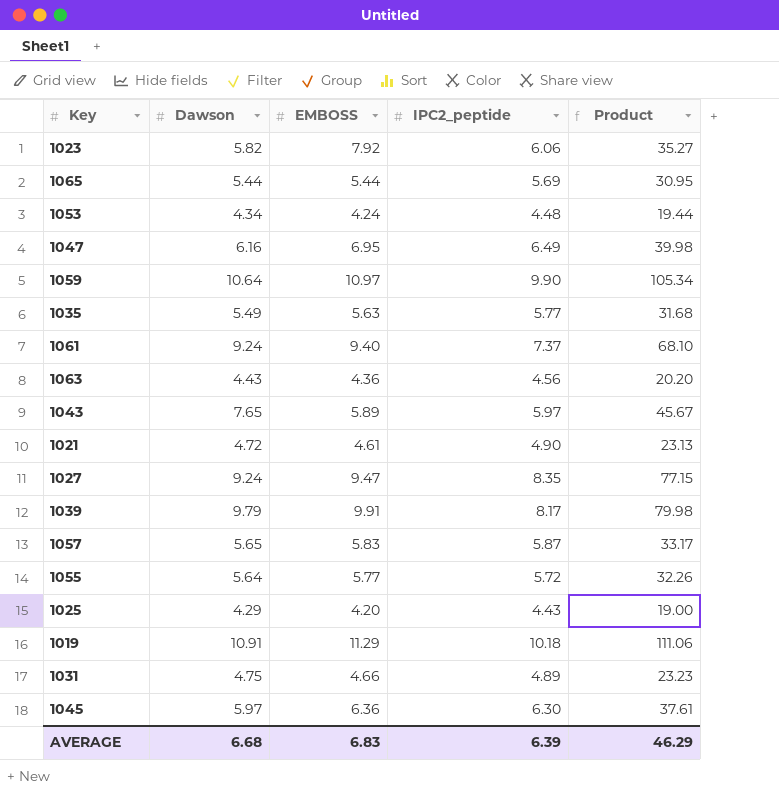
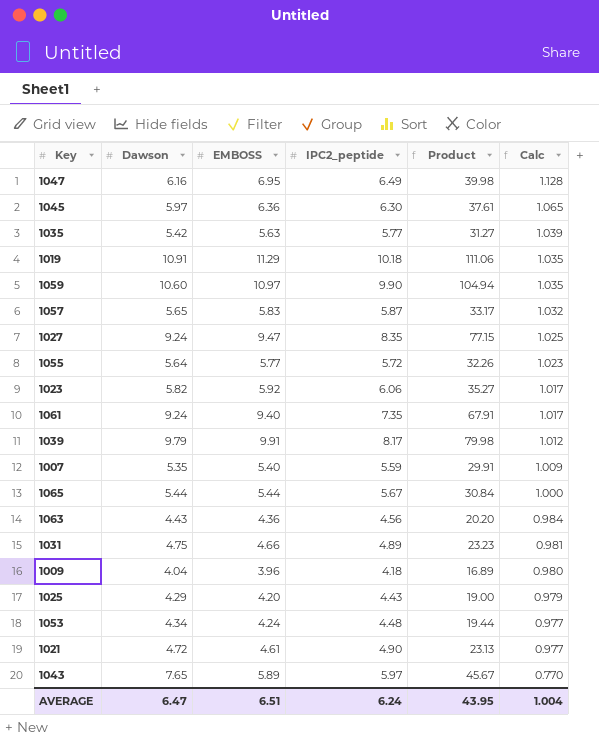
row order: none -> Calc descending
column Calc | formula: none -> [EMBOSS] / [Dawson]
1035 | Dawson: 5.49 -> 5.42
1035 | Product: 31.68 -> 31.27
1059 | Dawson: 10.64 -> 10.60
1059 | Product: 105.34 -> 104.94
1023 | EMBOSS: 7.92 -> 5.92
1061 | IPC2_peptide: 7.37 -> 7.35
1061 | Product: 68.10 -> 67.91
row 1007: none -> 5.35 | 5.40 | 5.59 | 29.91 | 1.009
1065 | IPC2_peptide: 5.69 -> 5.67
1065 | Product: 30.95 -> 30.84
row 1009: none -> 4.04 | 3.96 | 4.18 | 16.89 | 0.980
AVERAGE | Dawson: 6.68 -> 6.47
AVERAGE | EMBOSS: 6.83 -> 6.51
AVERAGE | IPC2_peptide: 6.39 -> 6.24
AVERAGE | Product: 46.29 -> 43.95

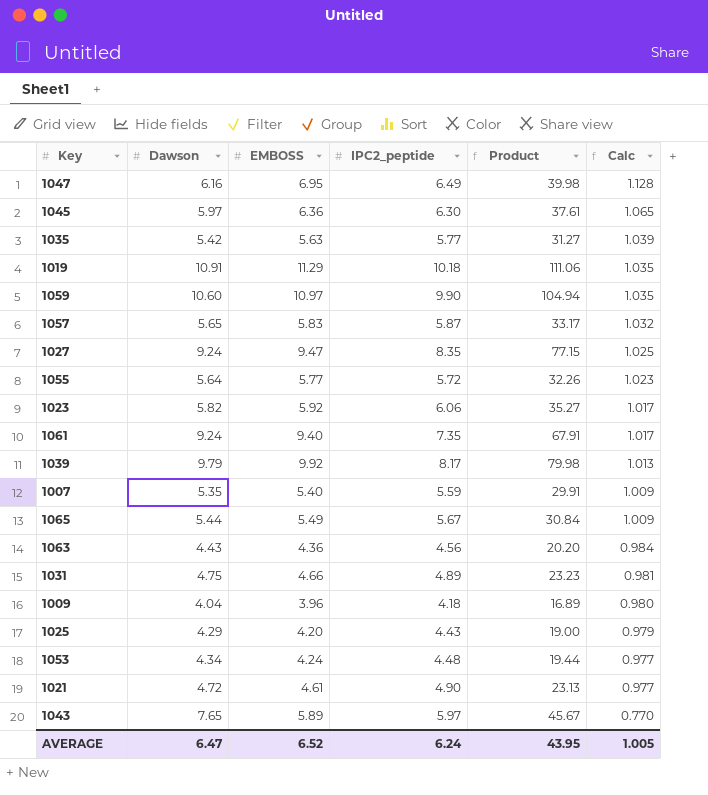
1039 | EMBOSS: 9.91 -> 9.92
1039 | Calc: 1.012 -> 1.013
1065 | EMBOSS: 5.44 -> 5.49
1065 | Calc: 1.000 -> 1.009
AVERAGE | EMBOSS: 6.51 -> 6.52
AVERAGE | Calc: 1.004 -> 1.005

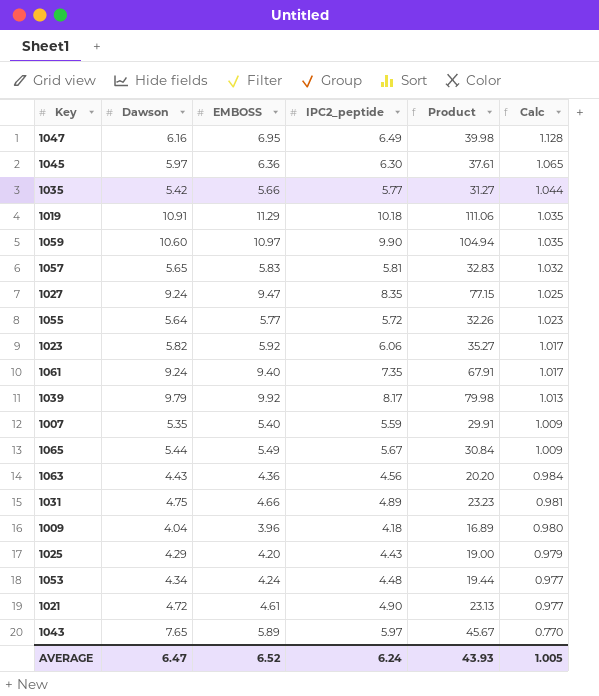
1035 | EMBOSS: 5.63 -> 5.66
1035 | Calc: 1.039 -> 1.044
1057 | IPC2_peptide: 5.87 -> 5.81
1057 | Product: 33.17 -> 32.83
AVERAGE | Product: 43.95 -> 43.93

